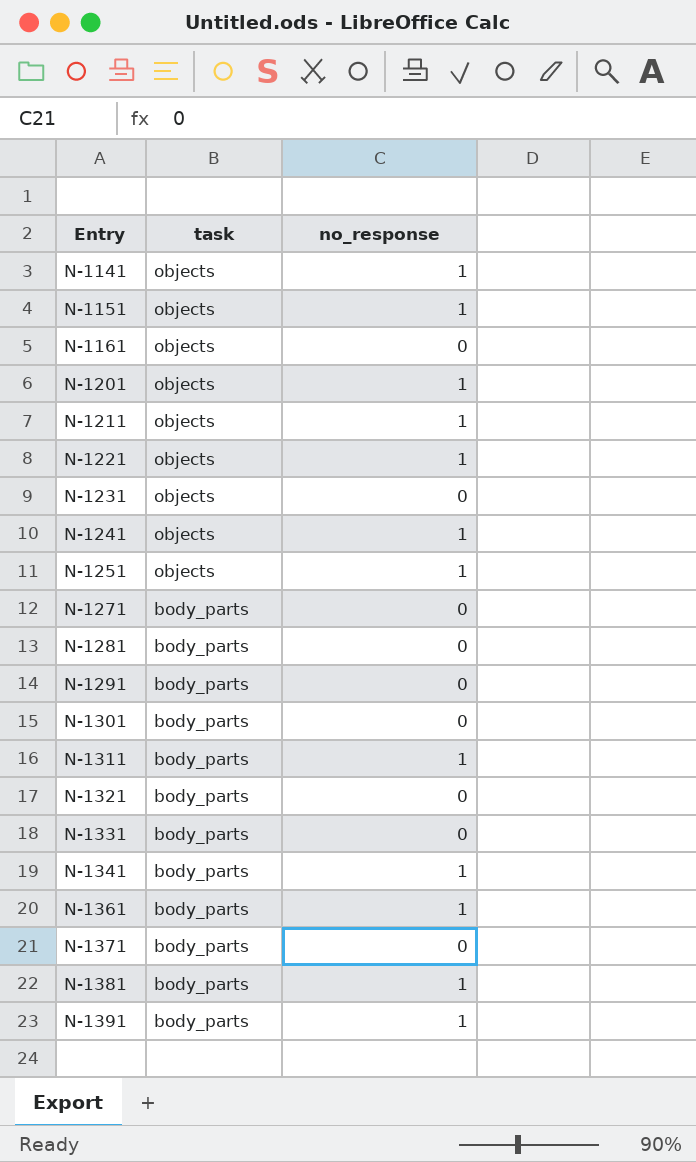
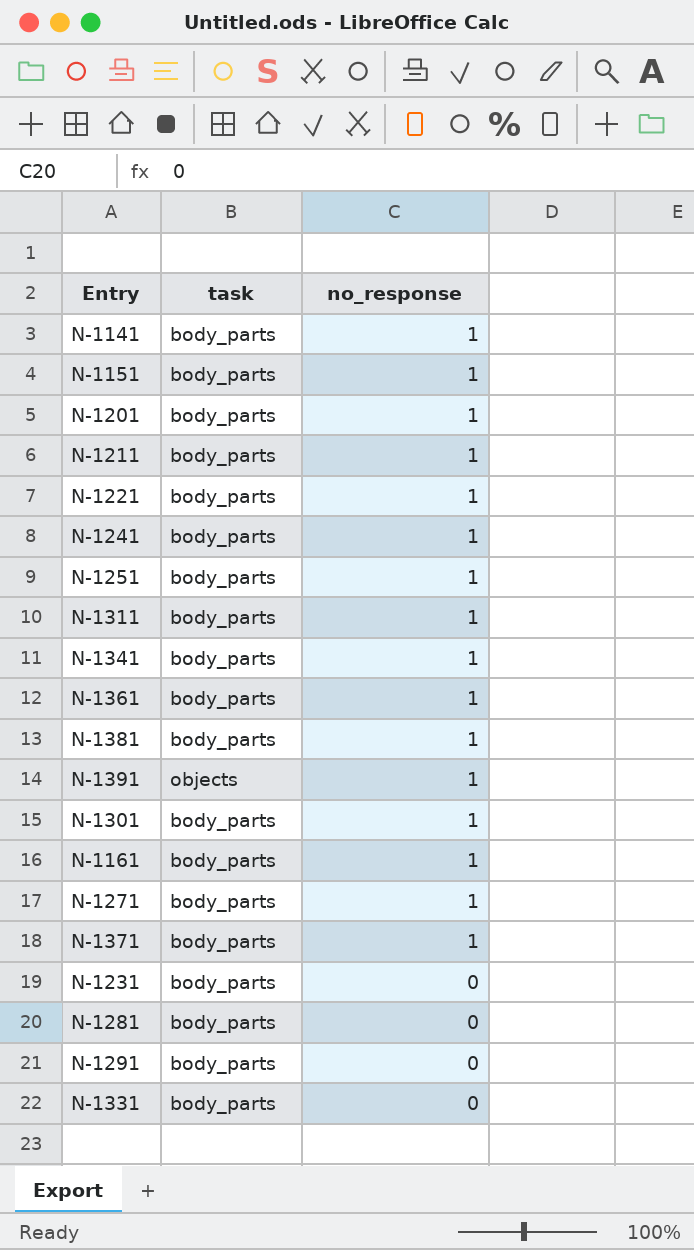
row order: Entry ascending -> no_response descending
row N-1321: body_parts | 0 -> none
N-1141 | task: objects -> body_parts
N-1151 | task: objects -> body_parts
N-1201 | task: objects -> body_parts
N-1211 | task: objects -> body_parts
N-1221 | task: objects -> body_parts
N-1241 | task: objects -> body_parts
N-1251 | task: objects -> body_parts
N-1391 | task: body_parts -> objects
N-1301 | no_response: 0 -> 1
N-1161 | task: objects -> body_parts
N-1161 | no_response: 0 -> 1
N-1271 | no_response: 0 -> 1
N-1371 | no_response: 0 -> 1
N-1231 | task: objects -> body_parts

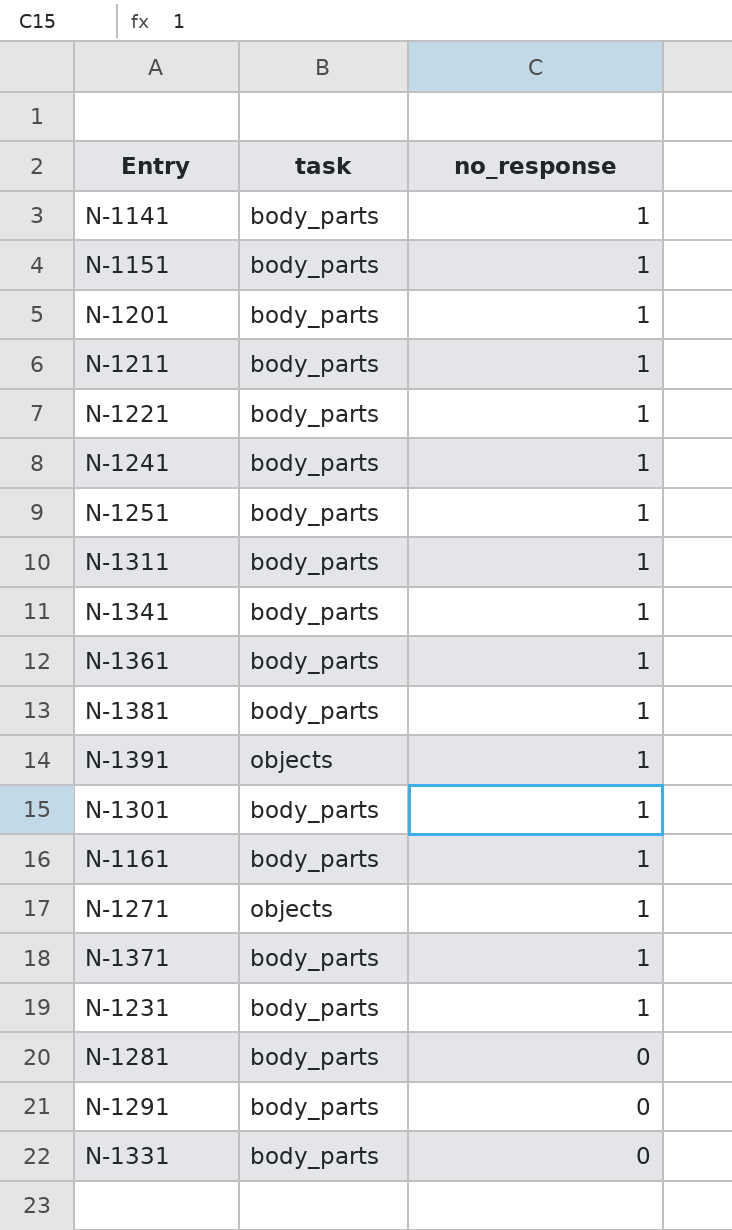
N-1271 | task: body_parts -> objects
N-1231 | no_response: 0 -> 1

